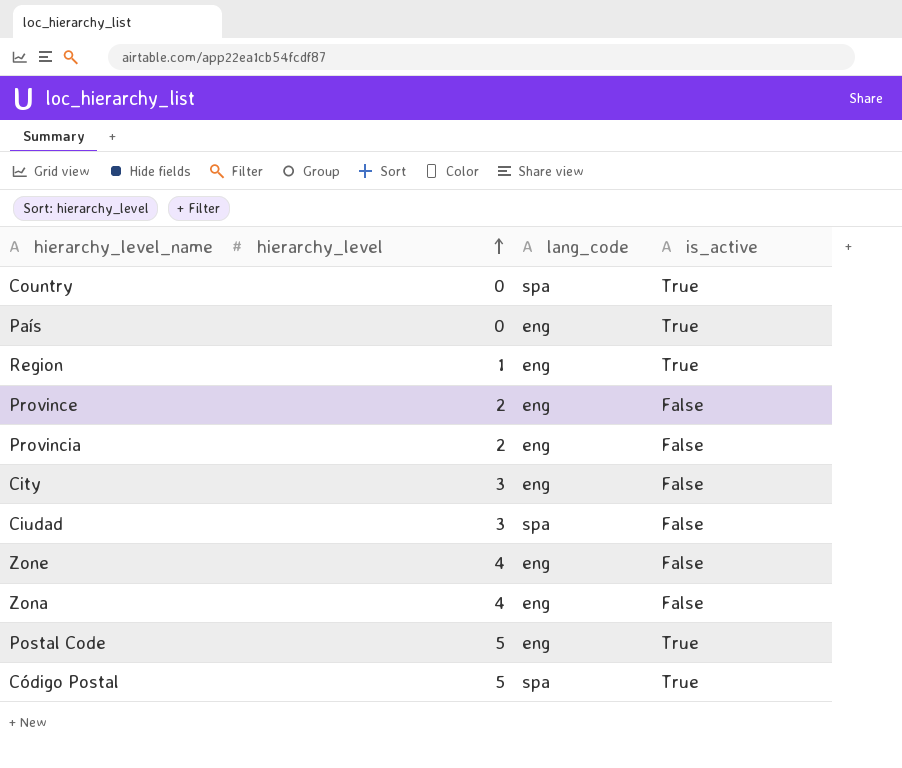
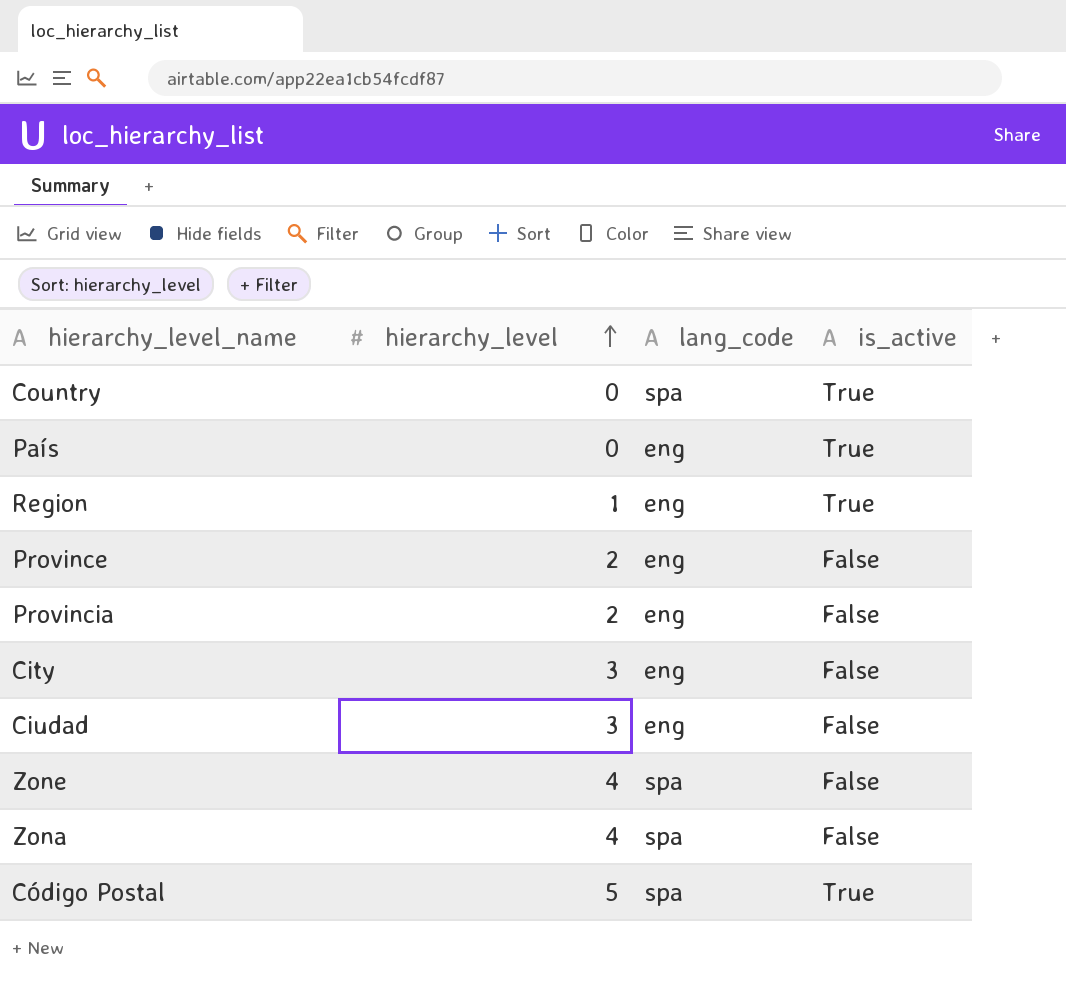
row Postal Code: 5 | eng | True -> none
Ciudad | lang_code: spa -> eng
Zone | lang_code: eng -> spa
Zona | lang_code: eng -> spa

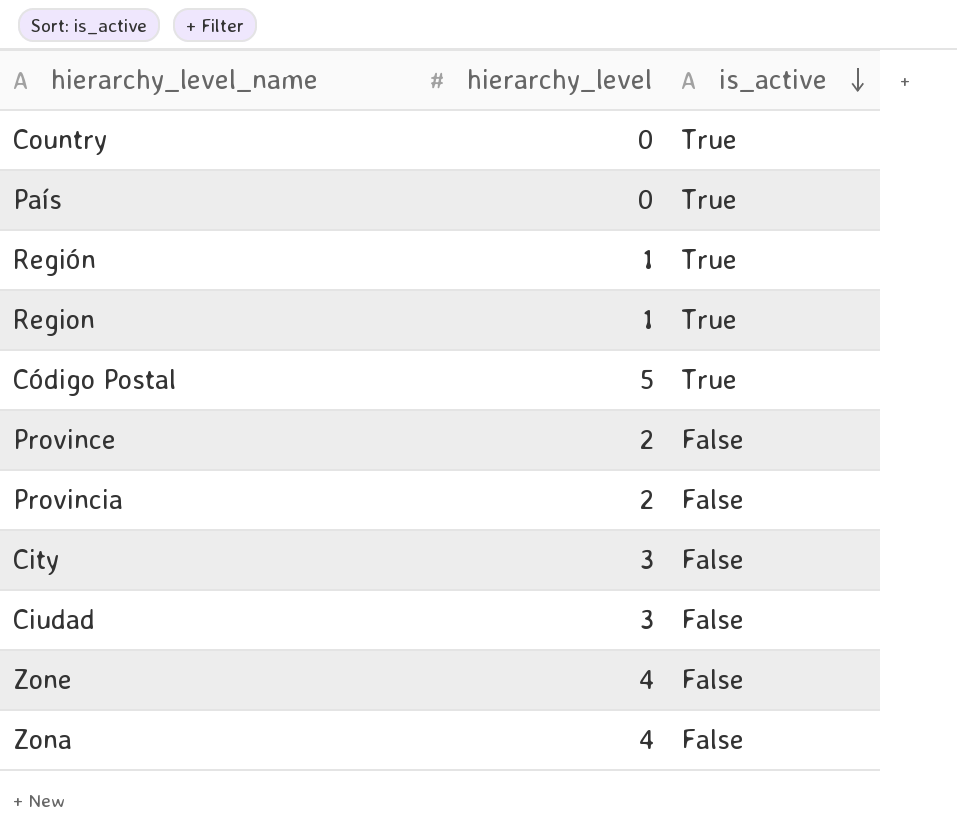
row order: hierarchy_level ascending -> is_active descending
column lang_code | position: 3 -> none
row Región: none -> 1 | True

